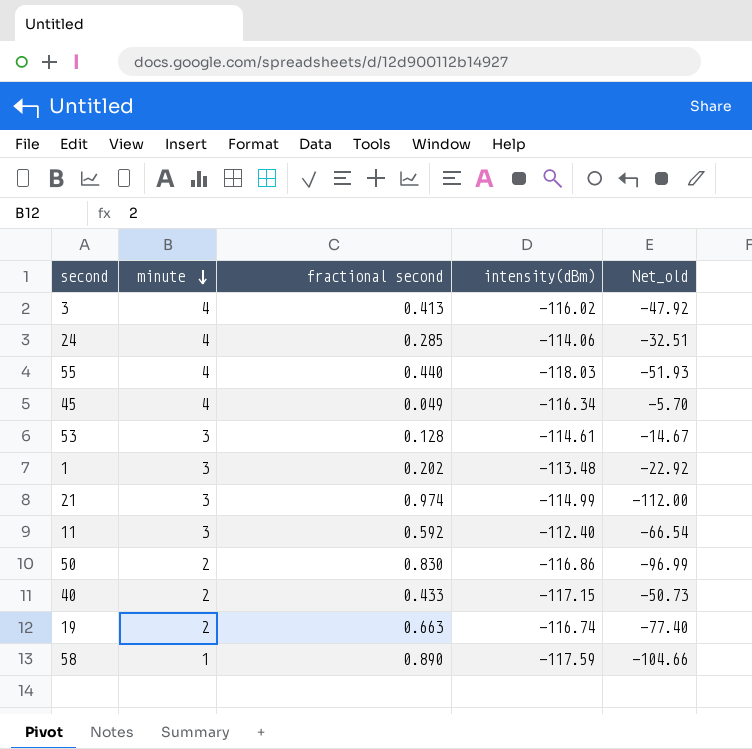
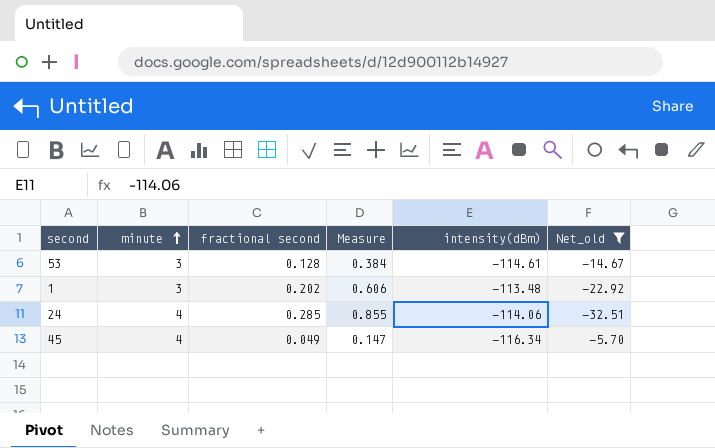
filter: none -> Net_old >= -32.51
row order: minute descending -> minute ascending
column Measure | formula: none -> [fractional second] * 3

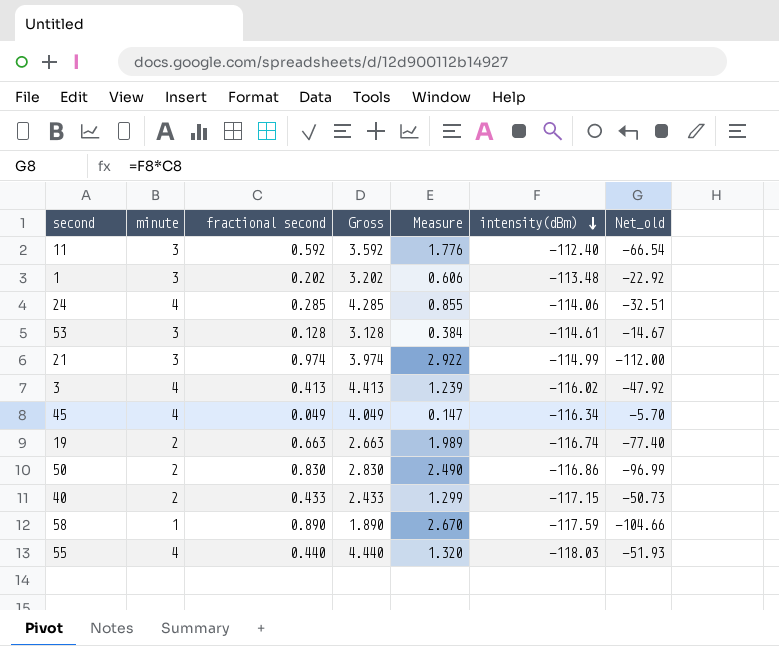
filter: Net_old >= -32.51 -> none
row order: minute ascending -> intensity(dBm) descending
column Gross | formula: none -> [minute] + [fractional second]

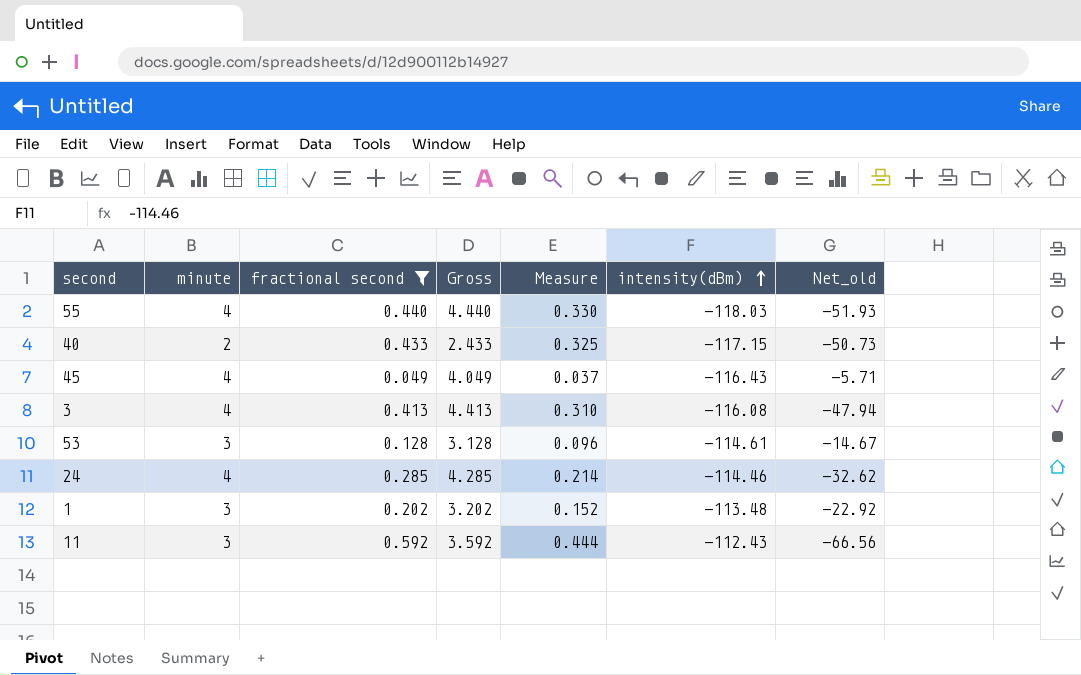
filter: none -> fractional second <= 0.592
row order: intensity(dBm) descending -> intensity(dBm) ascending
column Measure | formula: [fractional second] * 3 -> [fractional second] * 0.75
45 | intensity(dBm): -116.34 -> -116.43
45 | Net_old: -5.70 -> -5.71
3 | intensity(dBm): -116.02 -> -116.08
3 | Net_old: -47.92 -> -47.94
24 | intensity(dBm): -114.06 -> -114.46
24 | Net_old: -32.51 -> -32.62
11 | intensity(dBm): -112.40 -> -112.43
11 | Net_old: -66.54 -> -66.56

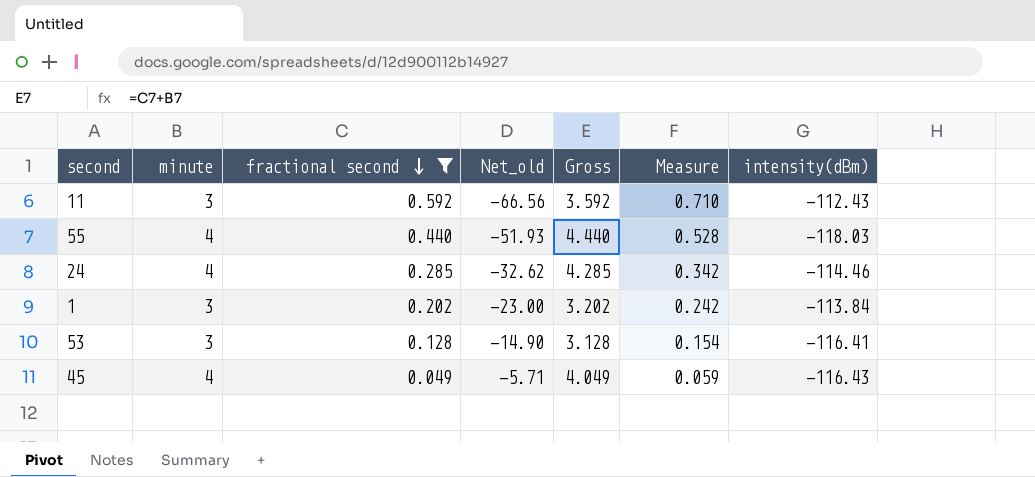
row order: intensity(dBm) ascending -> fractional second descending
column Net_old | position: 7 -> 4
column Measure | formula: [fractional second] * 0.75 -> [fractional second] * 1.2
row 40: 2 | 0.433 | 2.433 | 0.325 | -117.15 | -50.73 -> none
row 3: 4 | 0.413 | 4.413 | 0.310 | -116.08 | -47.94 -> none
1 | Net_old: -22.92 -> -23.00
1 | intensity(dBm): -113.48 -> -113.84
53 | Net_old: -14.67 -> -14.90
53 | intensity(dBm): -114.61 -> -116.41

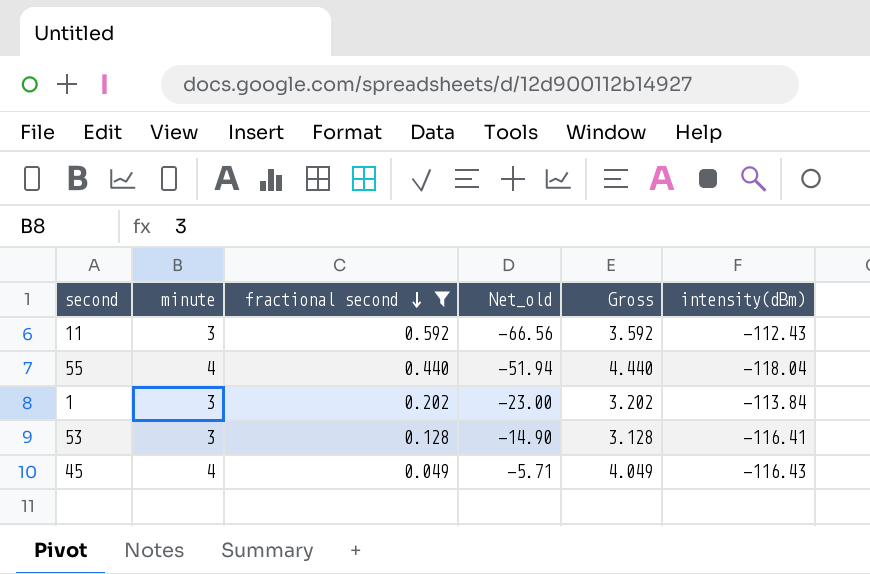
column Measure | formula: [fractional second] * 1.2 -> none
row 24: 4 | 0.285 | -32.62 | 4.285 | 0.342 | -114.46 -> none
55 | Net_old: -51.93 -> -51.94
55 | intensity(dBm): -118.03 -> -118.04

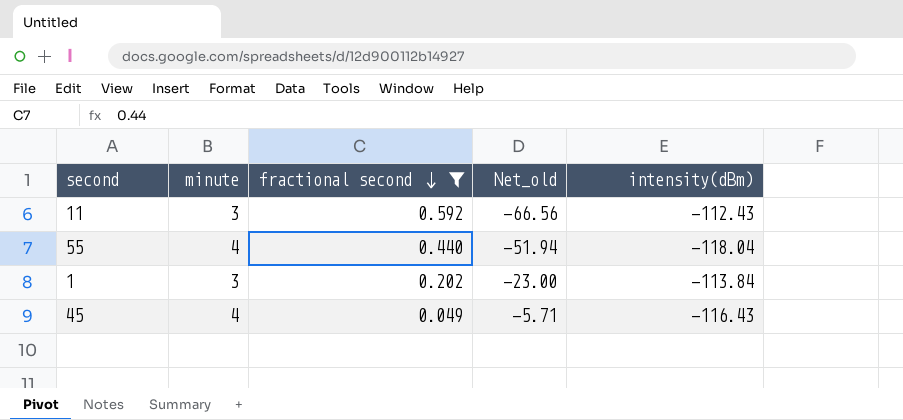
column Gross | formula: [minute] + [fractional second] -> none
row 53: 3 | 0.128 | -14.90 | 3.128 | -116.41 -> none

